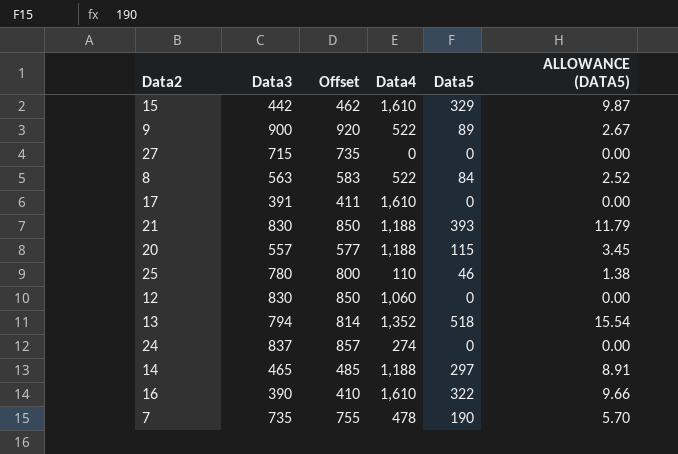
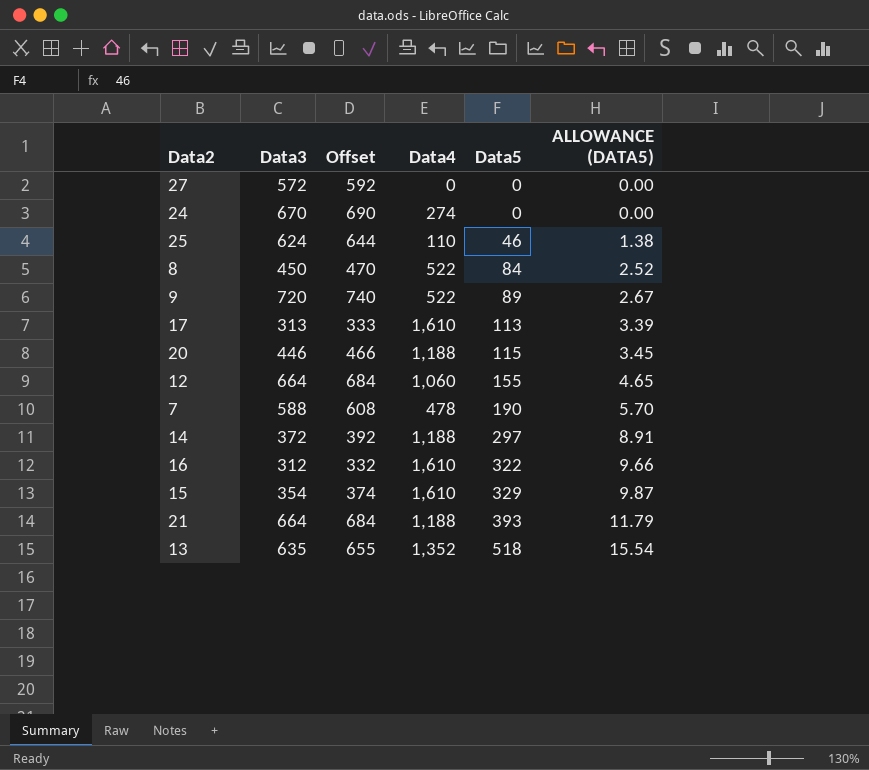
row order: none -> Data5 ascending
27 | Data3: 715 -> 572
27 | Offset: 735 -> 592
24 | Data3: 837 -> 670
24 | Offset: 857 -> 690
25 | Data3: 780 -> 624
25 | Offset: 800 -> 644
8 | Data3: 563 -> 450
8 | Offset: 583 -> 470
9 | Data3: 900 -> 720
9 | Offset: 920 -> 740
17 | Data3: 391 -> 313
17 | Offset: 411 -> 333
17 | Data5: 0 -> 113
17 | ALLOWANCE (DATA5): 0.00 -> 3.39
20 | Data3: 557 -> 446
20 | Offset: 577 -> 466
12 | Data3: 830 -> 664
12 | Offset: 850 -> 684
12 | Data5: 0 -> 155
12 | ALLOWANCE (DATA5): 0.00 -> 4.65
7 | Data3: 735 -> 588
7 | Offset: 755 -> 608
14 | Data3: 465 -> 372
14 | Offset: 485 -> 392
16 | Data3: 390 -> 312
16 | Offset: 410 -> 332
15 | Data3: 442 -> 354
15 | Offset: 462 -> 374
21 | Data3: 830 -> 664
21 | Offset: 850 -> 684
13 | Data3: 794 -> 635
13 | Offset: 814 -> 655

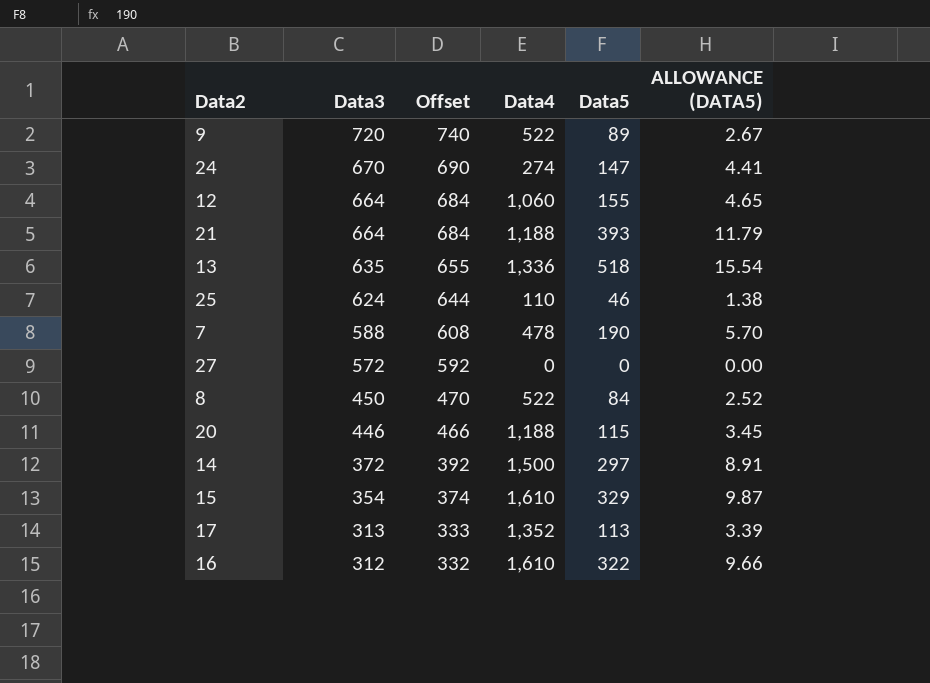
row order: Data5 ascending -> Data3 descending
24 | Data5: 0 -> 147
24 | ALLOWANCE (DATA5): 0.00 -> 4.41
13 | Data4: 1,352 -> 1,336
14 | Data4: 1,188 -> 1,500
17 | Data4: 1,610 -> 1,352

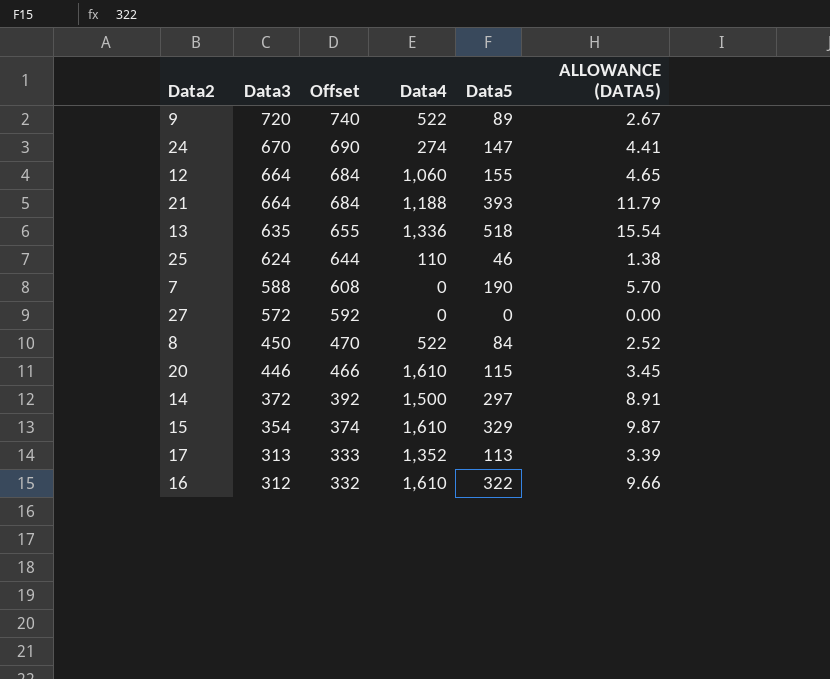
7 | Data4: 478 -> 0
20 | Data4: 1,188 -> 1,610

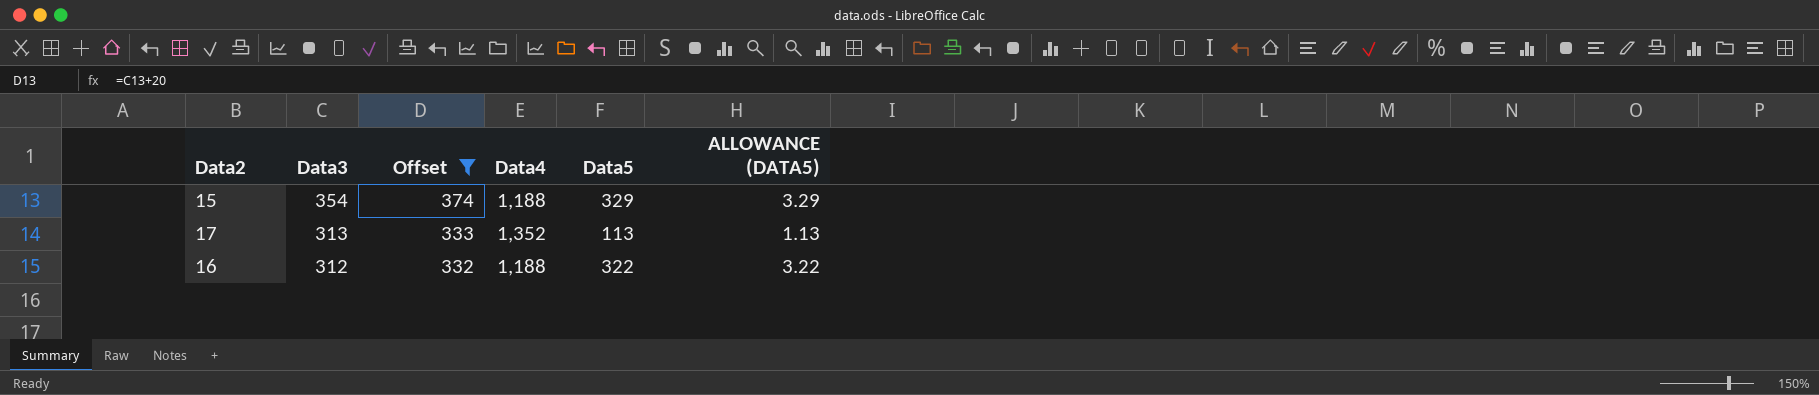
filter: none -> Offset <= 374
column ALLOWANCE (DATA5) | formula: [Data5] * 0.03 -> [Data5] * 0.01
15 | Data4: 1,610 -> 1,188
16 | Data4: 1,610 -> 1,188

